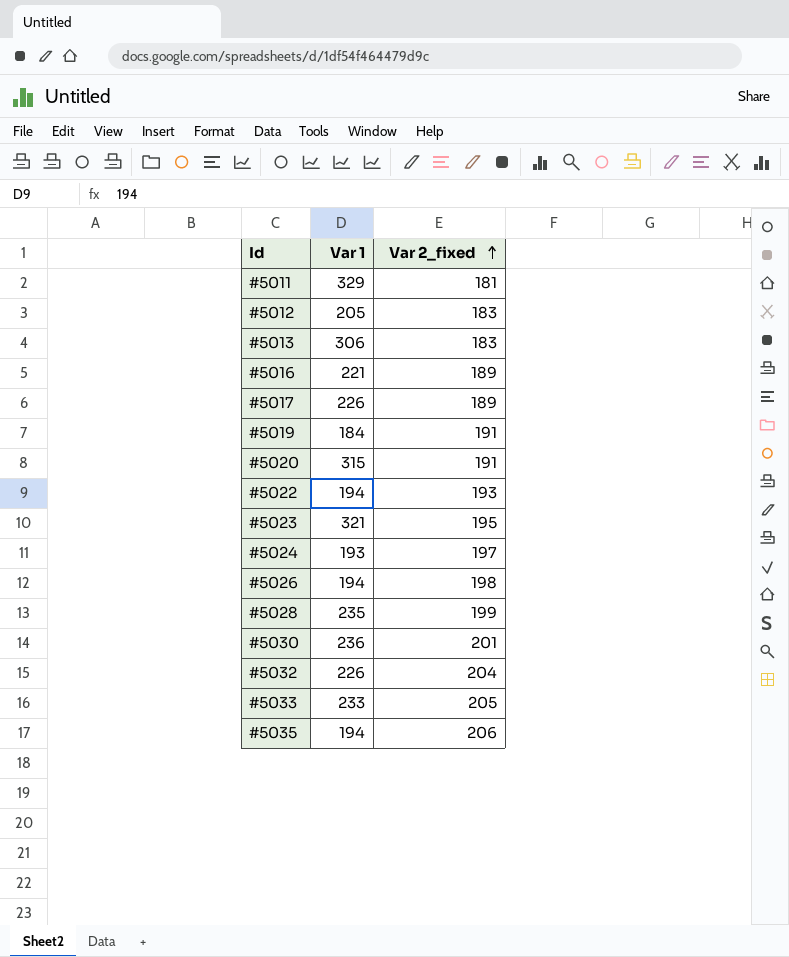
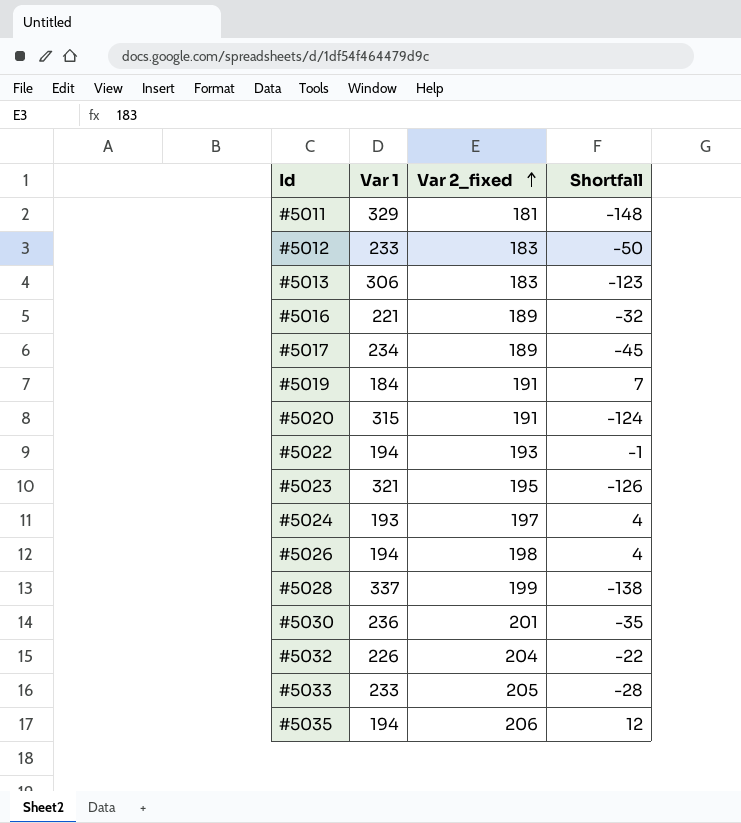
column Shortfall | formula: none -> [Var 2_fixed] - [Var 1]
#5012 | Var 1: 205 -> 233
#5017 | Var 1: 226 -> 234
#5028 | Var 1: 235 -> 337

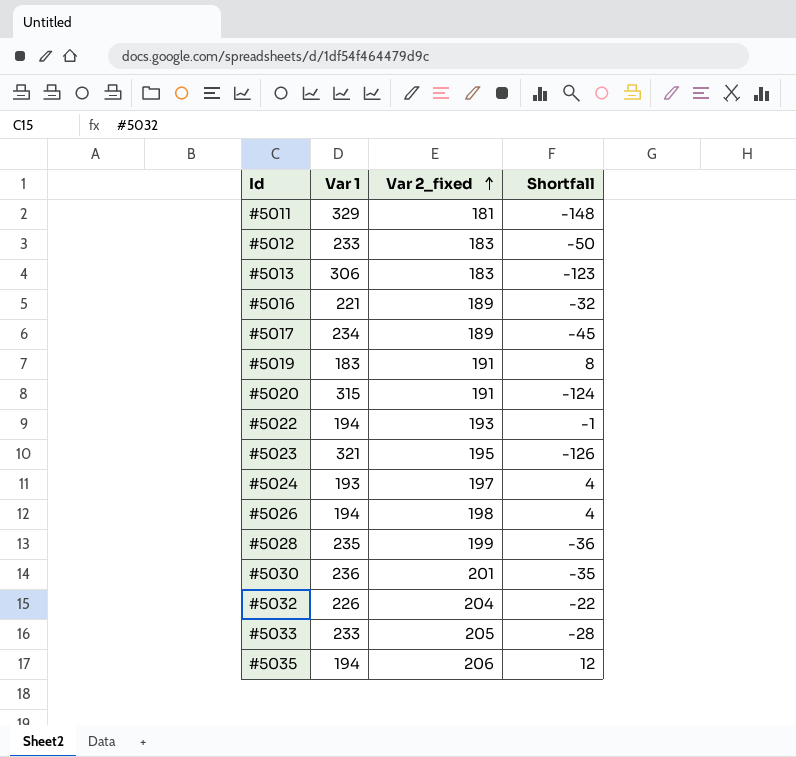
#5019 | Var 1: 184 -> 183
#5019 | Shortfall: 7 -> 8
#5028 | Var 1: 337 -> 235
#5028 | Shortfall: -138 -> -36

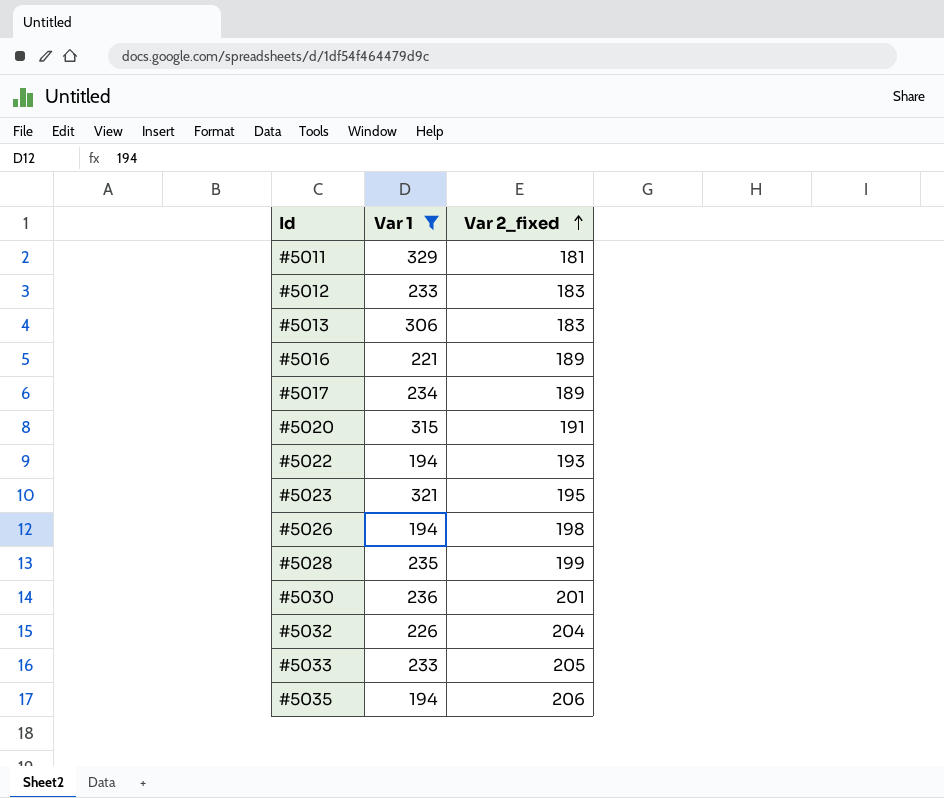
filter: none -> Var 1 >= 194
column Shortfall | formula: [Var 2_fixed] - [Var 1] -> none

